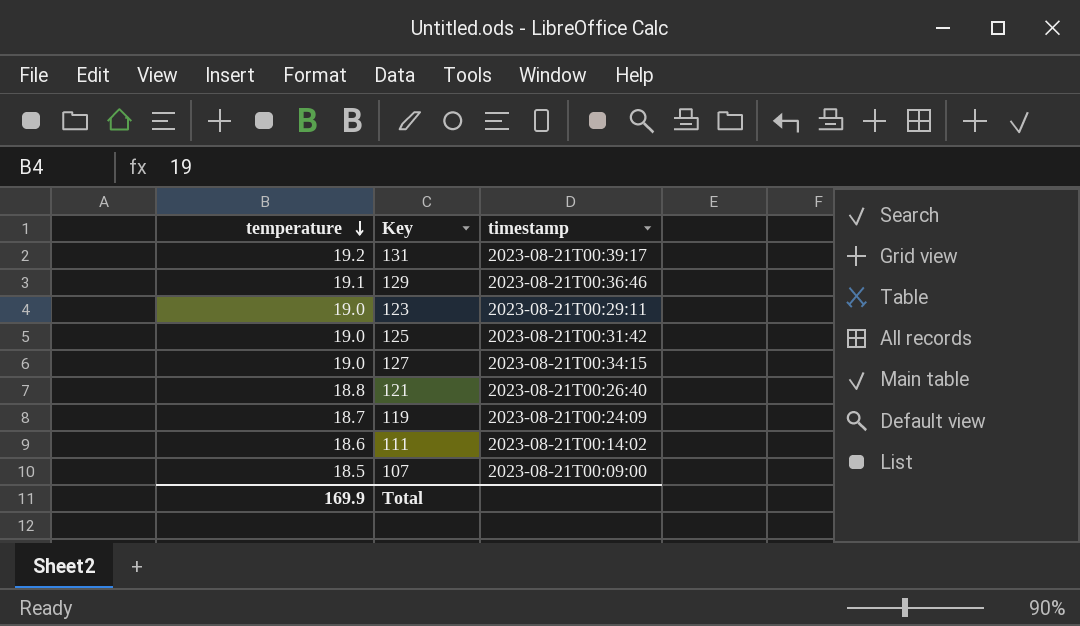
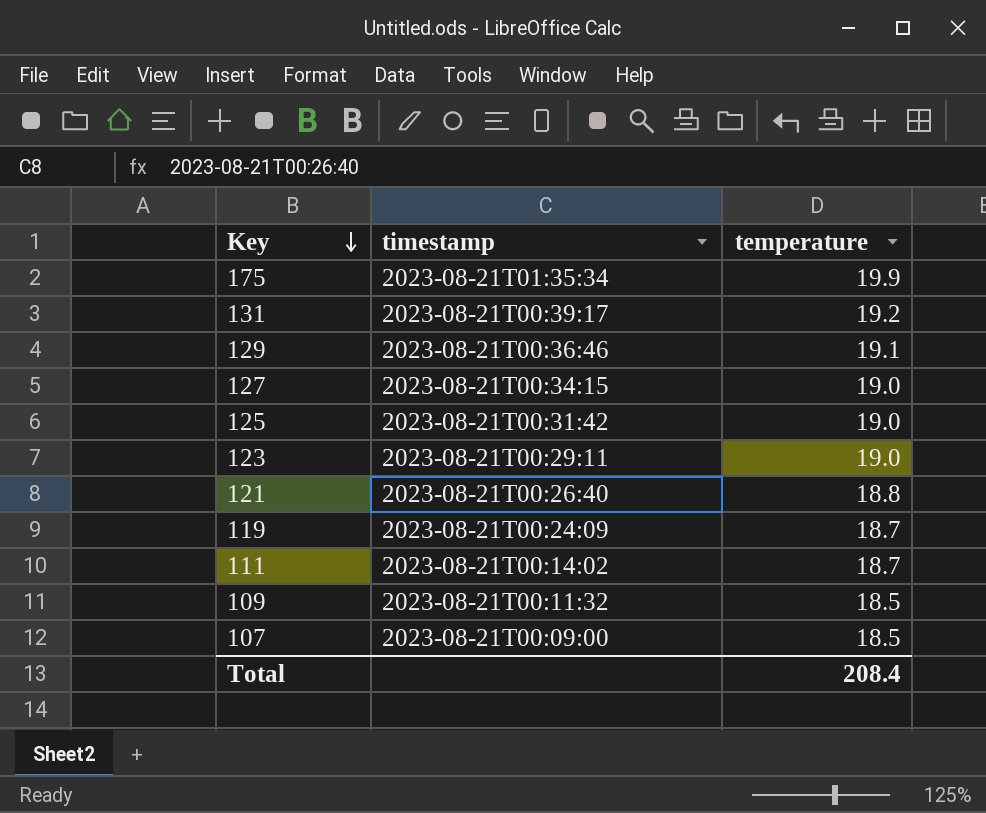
row order: temperature descending -> Key descending
column temperature | position: 1 -> 3
row 175: none -> 2023-08-21T01:35:34 | 19.9
111 | temperature: 18.6 -> 18.7
row 109: none -> 2023-08-21T00:11:32 | 18.5
Total | temperature: 169.9 -> 208.4

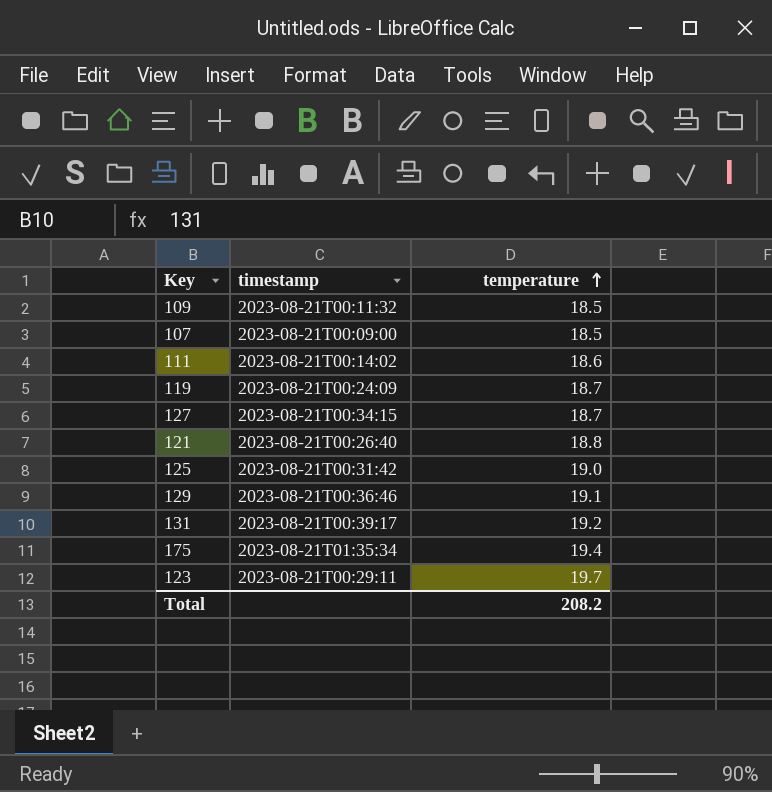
row order: Key descending -> temperature ascending
111 | temperature: 18.7 -> 18.6
127 | temperature: 19.0 -> 18.7
175 | temperature: 19.9 -> 19.4
123 | temperature: 19.0 -> 19.7
Total | temperature: 208.4 -> 208.2

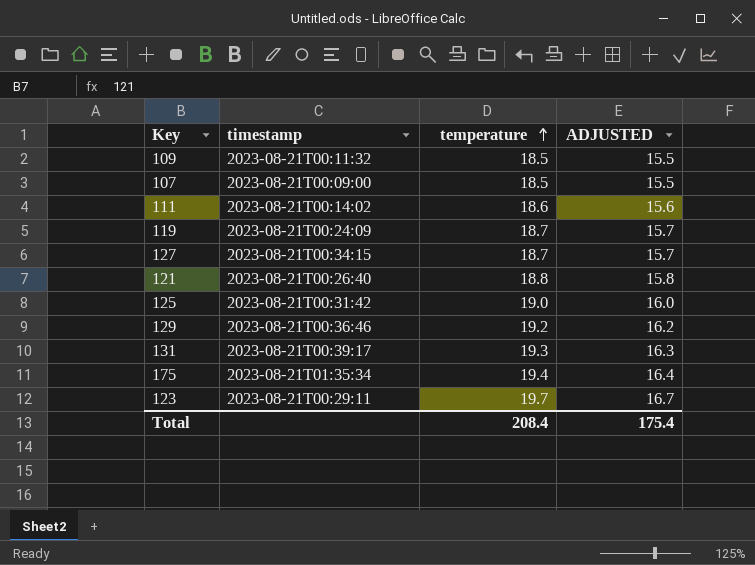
column ADJUSTED | formula: none -> [temperature] - 3
129 | temperature: 19.1 -> 19.2
131 | temperature: 19.2 -> 19.3
Total | temperature: 208.2 -> 208.4

